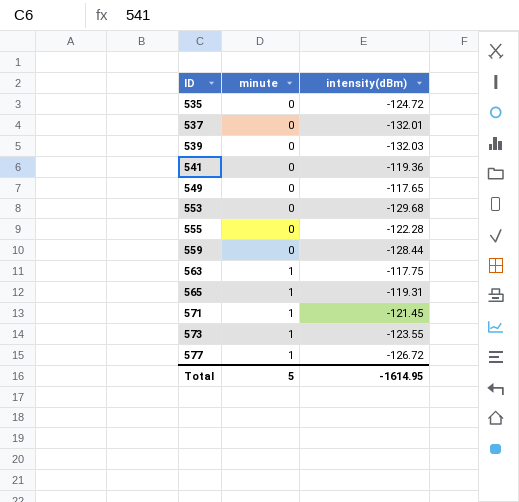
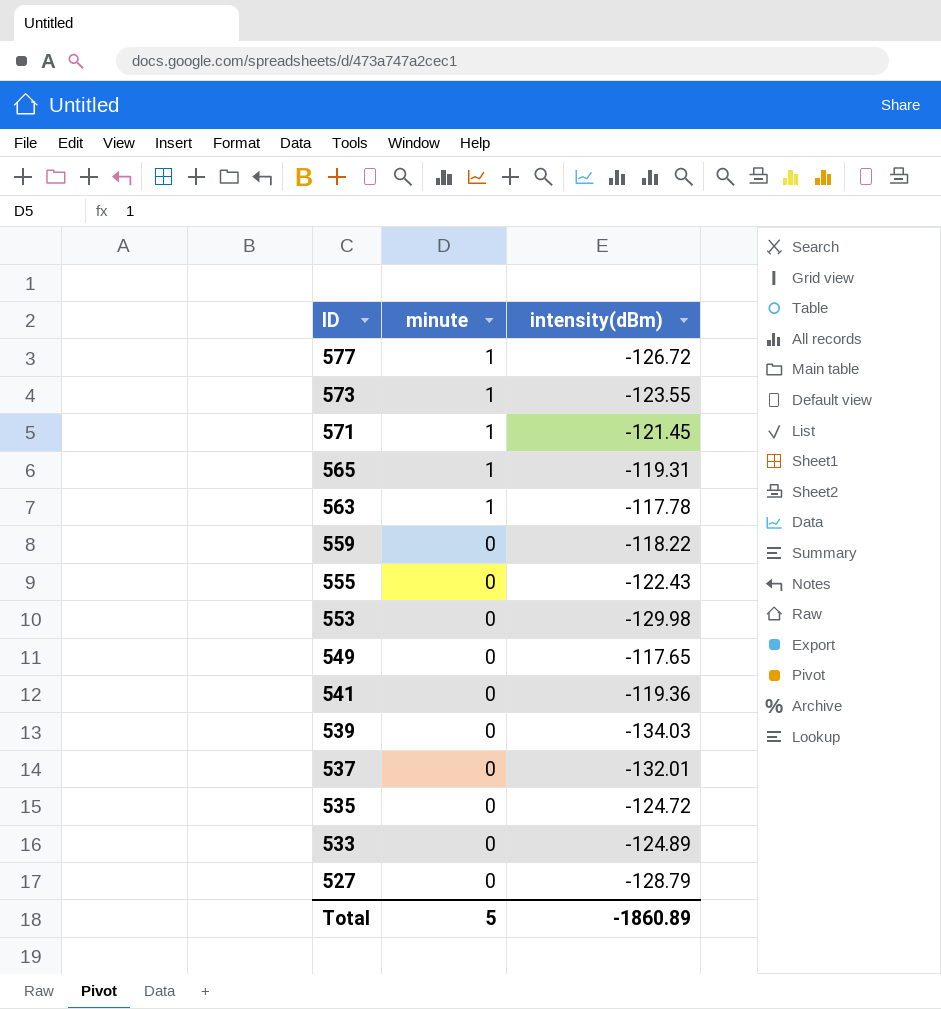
row order: ID ascending -> ID descending
563 | intensity(dBm): -117.75 -> -117.78
559 | intensity(dBm): -128.44 -> -118.22
555 | intensity(dBm): -122.28 -> -122.43
553 | intensity(dBm): -129.68 -> -129.98
539 | intensity(dBm): -132.03 -> -134.03
row 533: none -> 0 | -124.89
row 527: none -> 0 | -128.79
Total | intensity(dBm): -1614.95 -> -1860.89

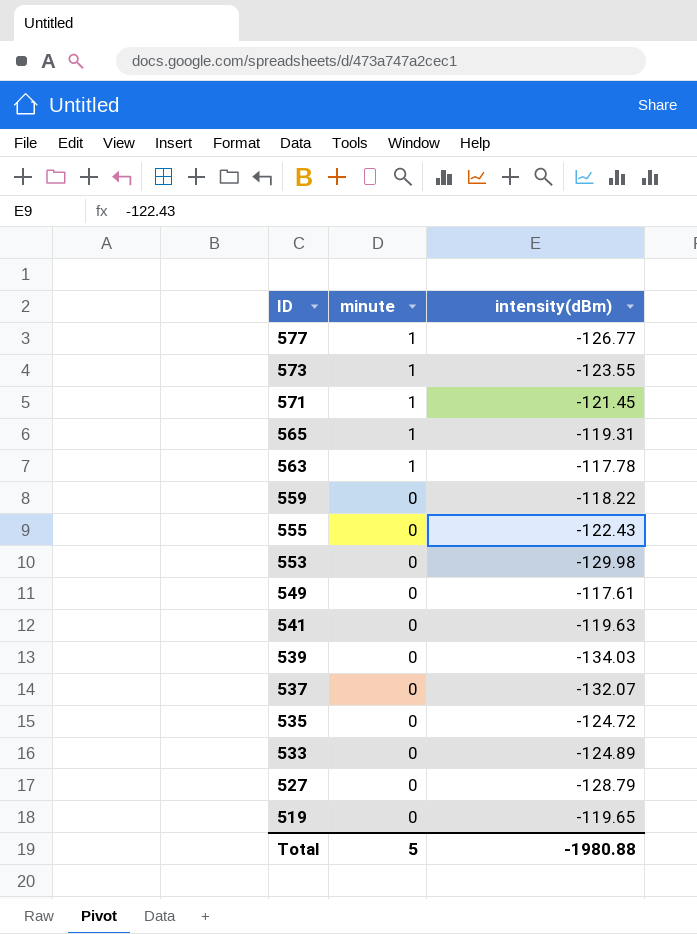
577 | intensity(dBm): -126.72 -> -126.77
549 | intensity(dBm): -117.65 -> -117.61
541 | intensity(dBm): -119.36 -> -119.63
537 | intensity(dBm): -132.01 -> -132.07
row 519: none -> 0 | -119.65
Total | intensity(dBm): -1860.89 -> -1980.88

